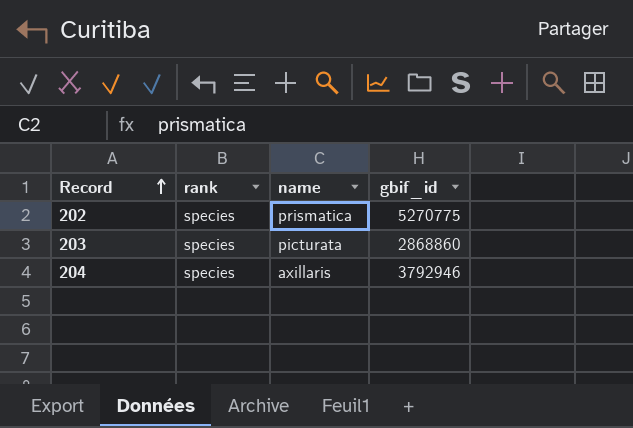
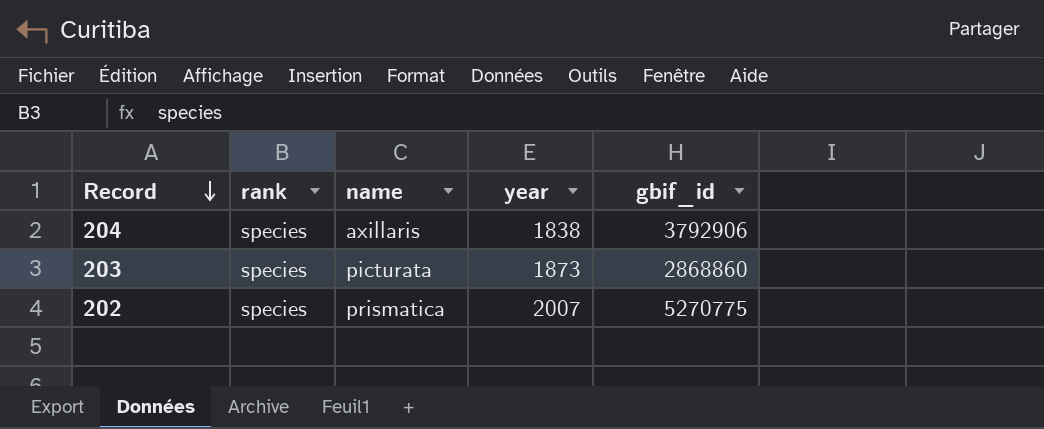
row order: Record ascending -> Record descending
column year | position: none -> 4
204 | gbif_id: 3792946 -> 3792906

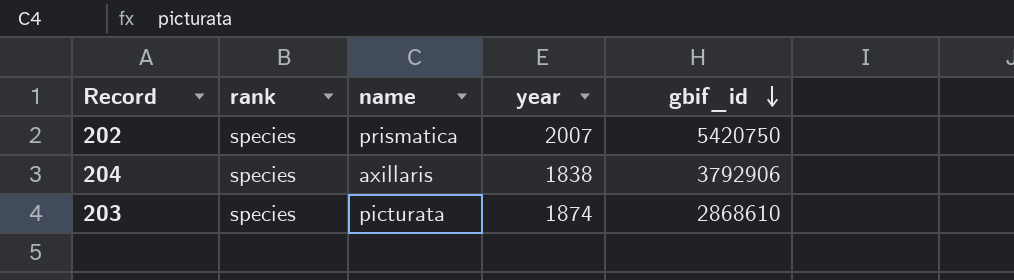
row order: Record descending -> gbif_id descending
202 | gbif_id: 5270775 -> 5420750
203 | year: 1873 -> 1874
203 | gbif_id: 2868860 -> 2868610

